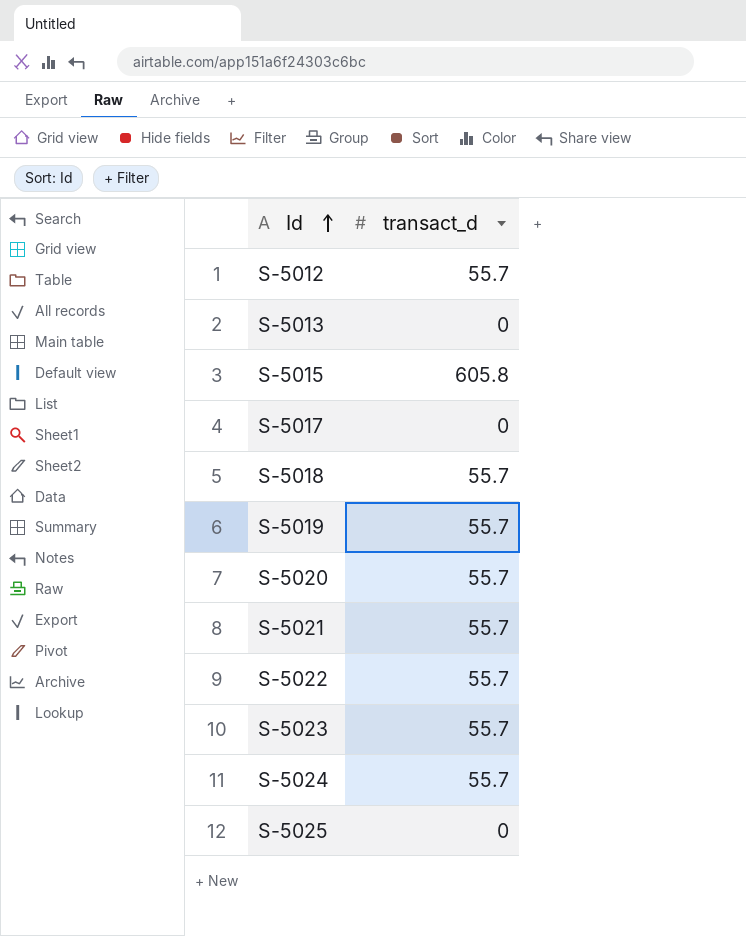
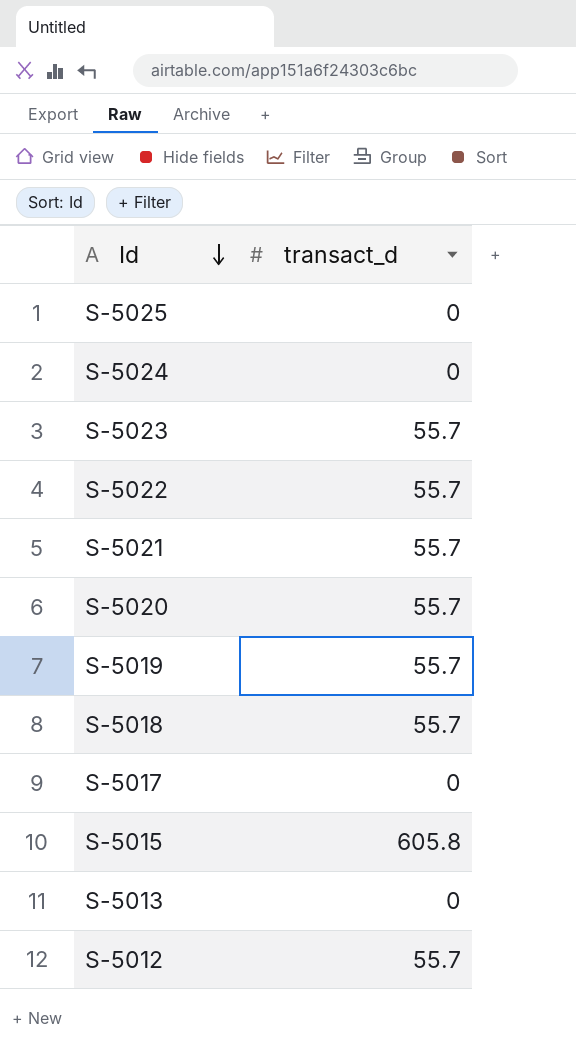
row order: Id ascending -> Id descending
S-5024 | transact_d: 55.7 -> 0

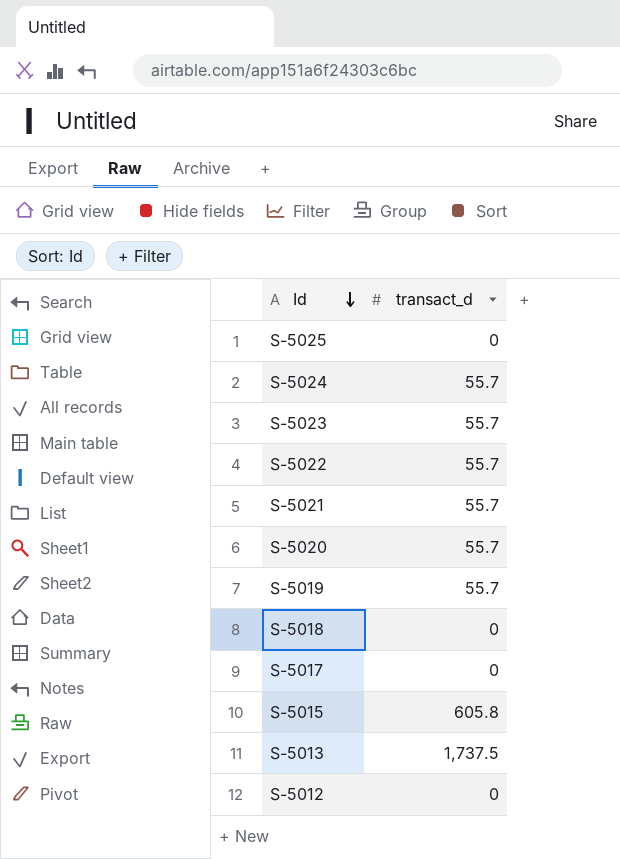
S-5024 | transact_d: 0 -> 55.7
S-5018 | transact_d: 55.7 -> 0
S-5013 | transact_d: 0 -> 1,737.5
S-5012 | transact_d: 55.7 -> 0

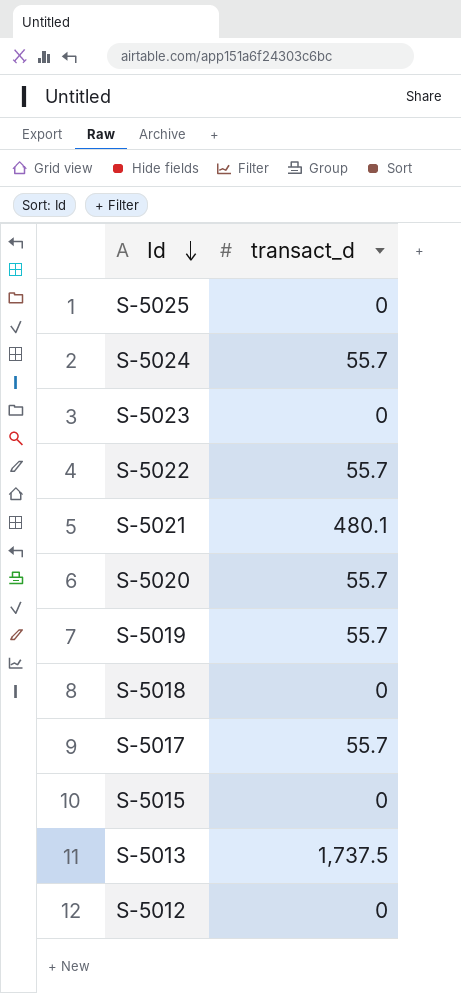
S-5023 | transact_d: 55.7 -> 0
S-5021 | transact_d: 55.7 -> 480.1
S-5017 | transact_d: 0 -> 55.7
S-5015 | transact_d: 605.8 -> 0

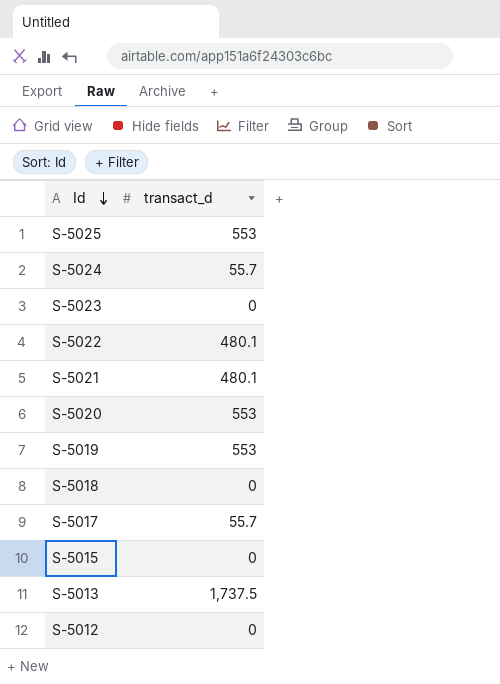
S-5025 | transact_d: 0 -> 553
S-5022 | transact_d: 55.7 -> 480.1
S-5020 | transact_d: 55.7 -> 553
S-5019 | transact_d: 55.7 -> 553

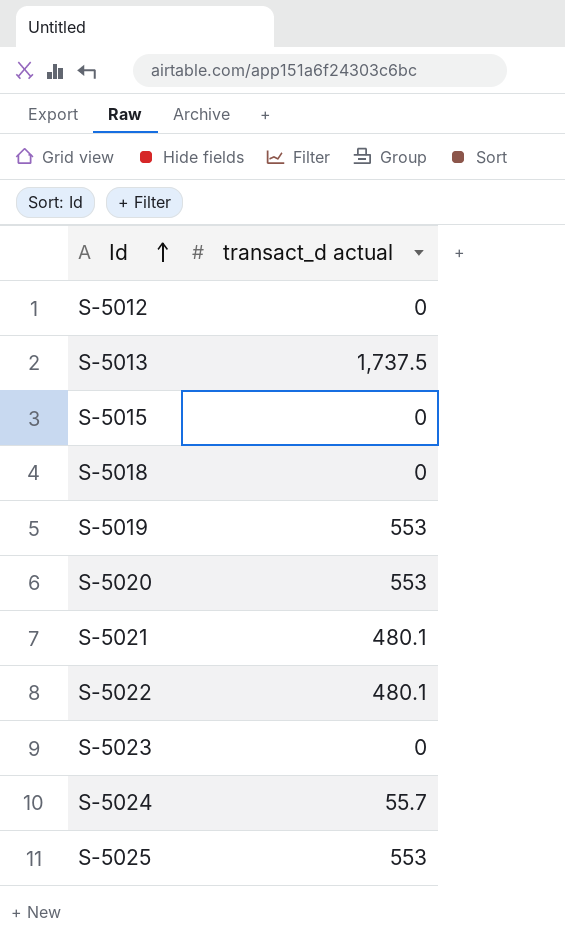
row order: Id descending -> Id ascending
column name: transact_d -> transact_d actual
row S-5017: 55.7 -> none

